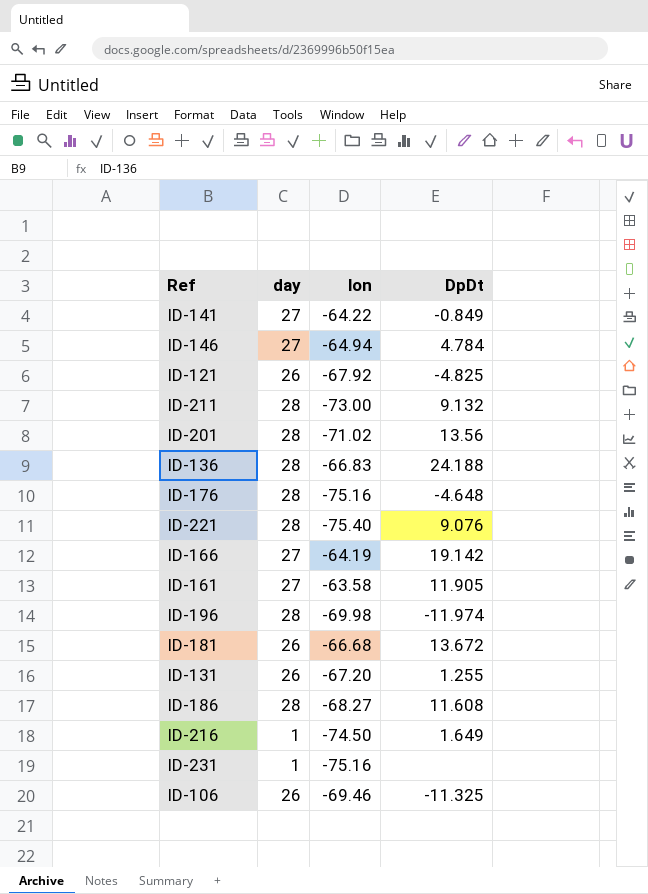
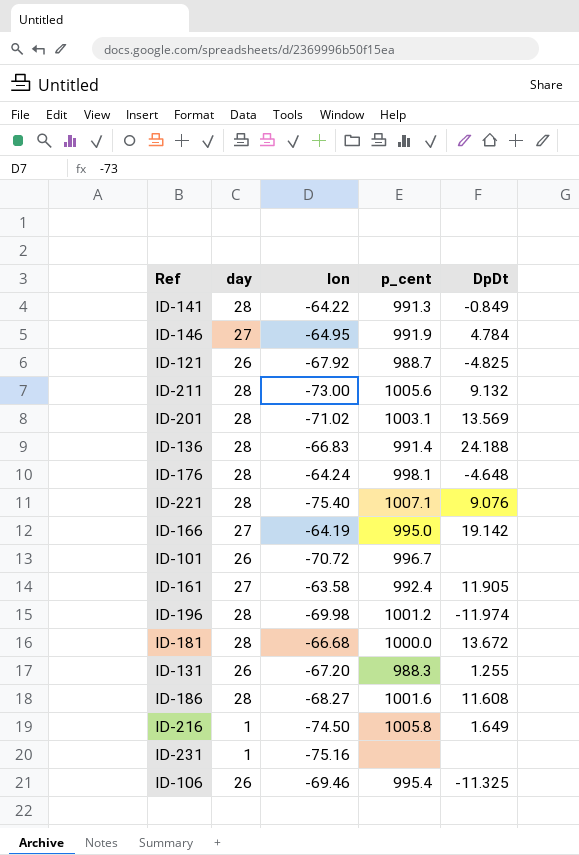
column p_cent | position: none -> 4
ID-141 | day: 27 -> 28
ID-146 | lon: -64.94 -> -64.95
ID-201 | DpDt: 13.56 -> 13.569
ID-176 | lon: -75.16 -> -64.24
row ID-101: none -> 26 | -70.72 | 996.7 | none
ID-181 | day: 26 -> 28

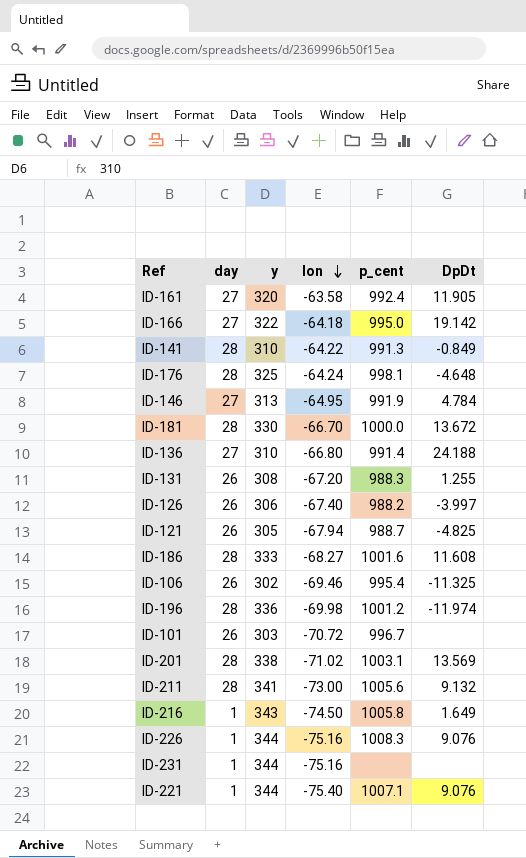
row order: none -> lon descending
column y | position: none -> 3
ID-166 | lon: -64.19 -> -64.18
ID-181 | lon: -66.68 -> -66.70
ID-136 | day: 28 -> 27
ID-136 | lon: -66.83 -> -66.80
row ID-126: none -> 26 | 306 | -67.40 | 988.2 | -3.997
ID-121 | lon: -67.92 -> -67.94
row ID-226: none -> 1 | 344 | -75.16 | 1008.3 | 9.076
ID-221 | day: 28 -> 1

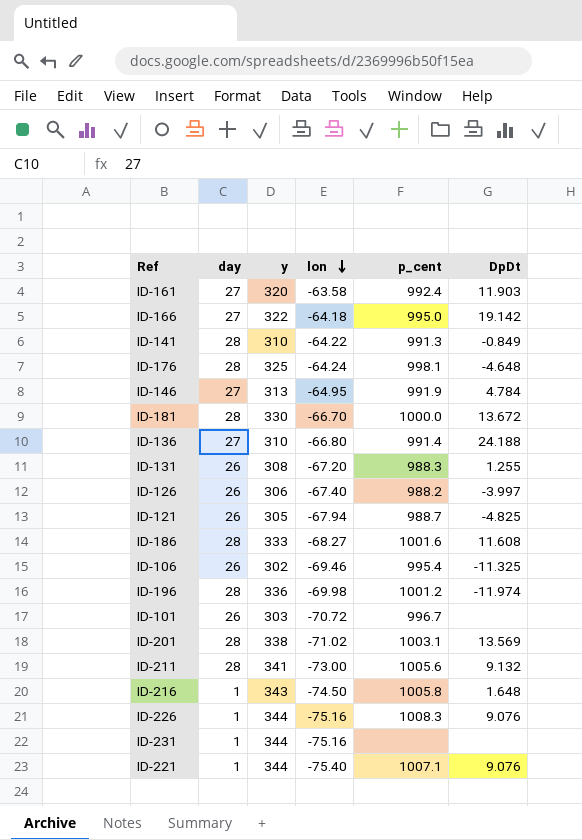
ID-161 | DpDt: 11.905 -> 11.903
ID-216 | DpDt: 1.649 -> 1.648

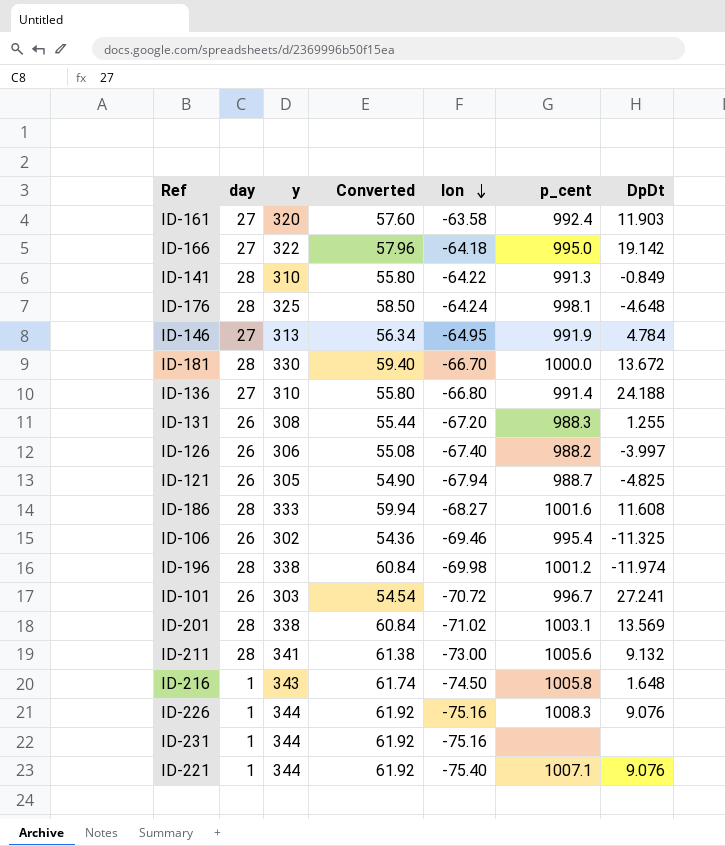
column Converted | formula: none -> [y] * 0.18
ID-196 | y: 336 -> 338
ID-101 | DpDt: none -> 27.241

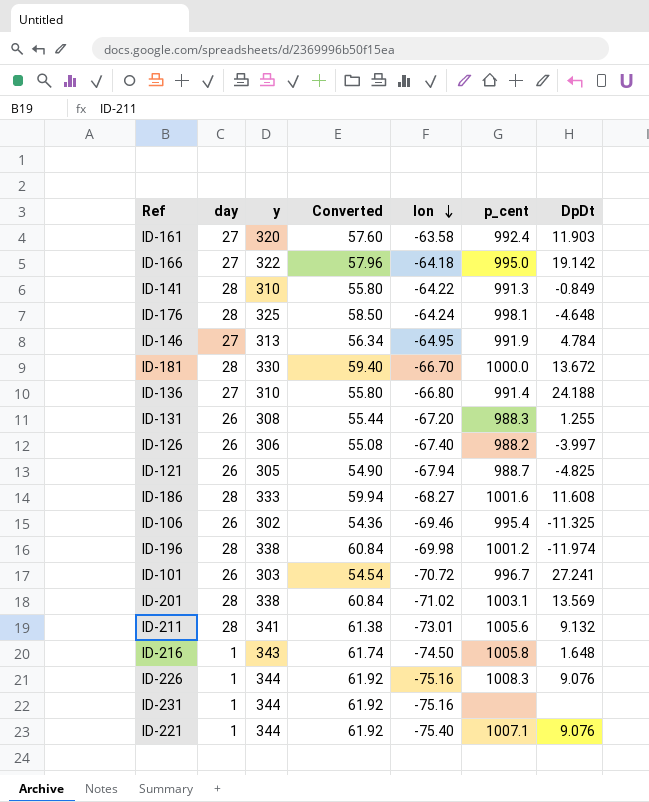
ID-211 | lon: -73.00 -> -73.01

